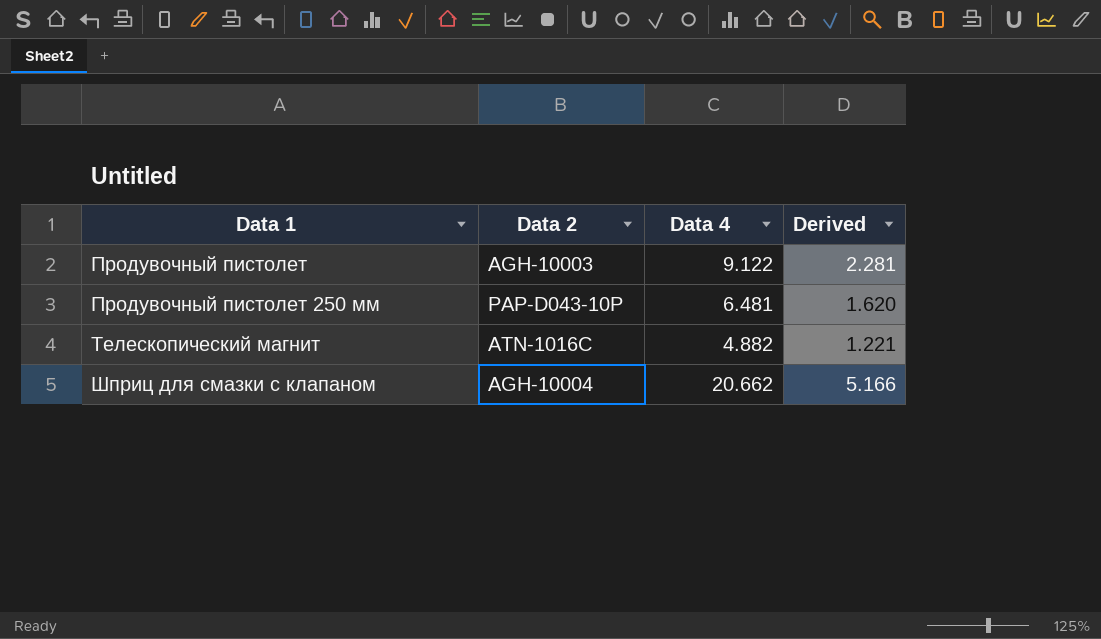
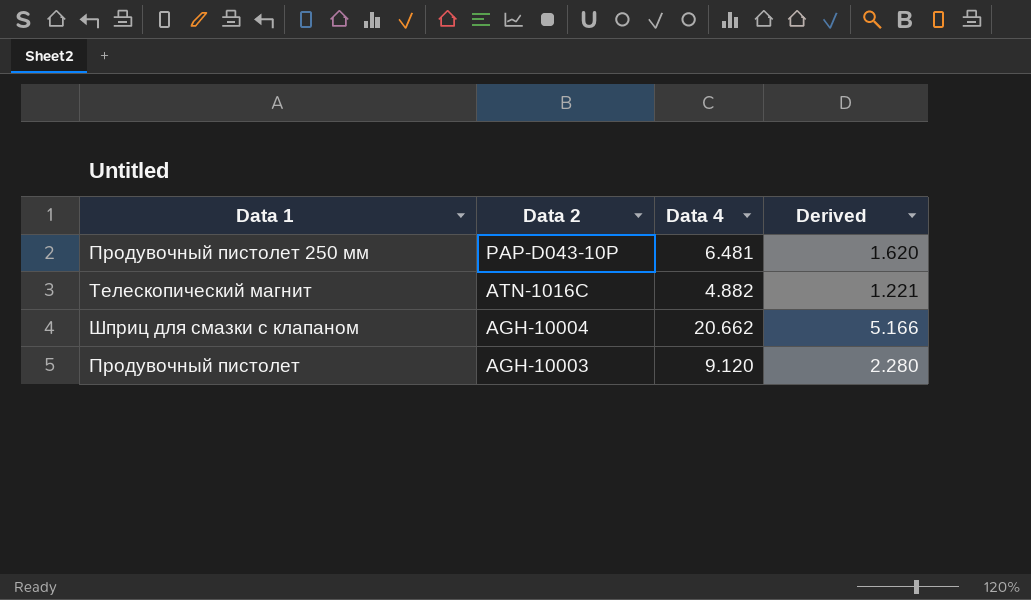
row order: Data 1 ascending -> Data 2 descending
Продувочный пистолет | Data 4: 9.122 -> 9.120
Продувочный пистолет | Derived: 2.281 -> 2.280

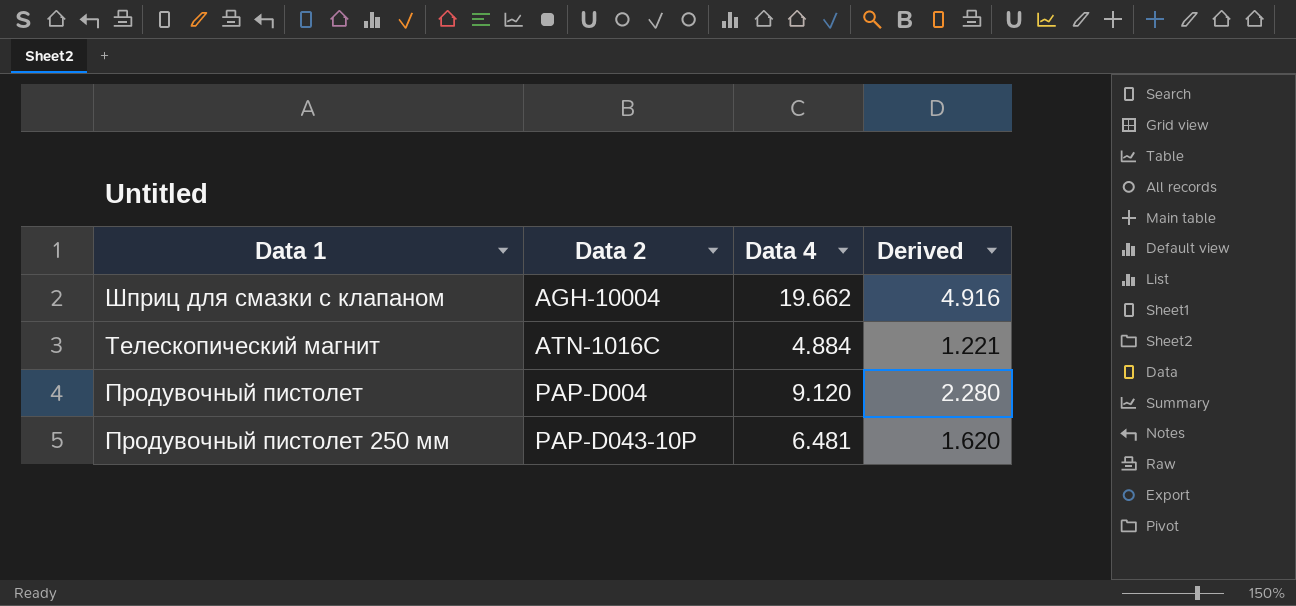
row order: Data 2 descending -> Data 2 ascending
Шприц для смазки с клапаном | Data 4: 20.662 -> 19.662
Шприц для смазки с клапаном | Derived: 5.166 -> 4.916
Телескопический магнит | Data 4: 4.882 -> 4.884
Продувочный пистолет | Data 2: AGH-10003 -> PAP-D004

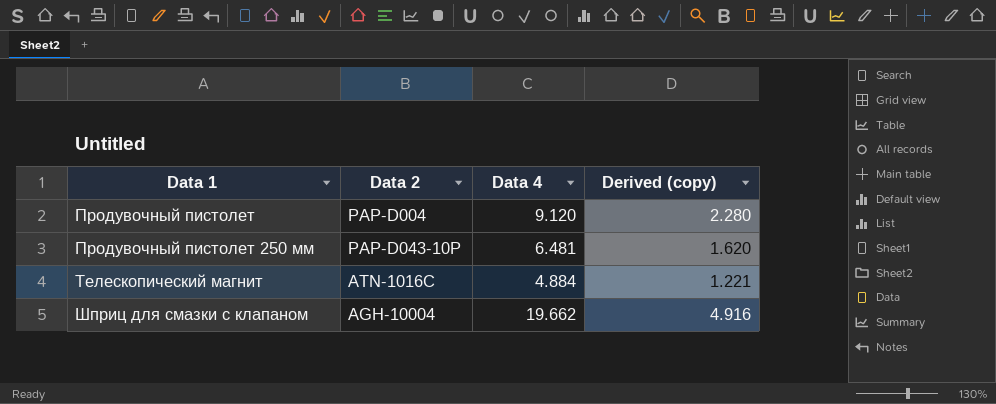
row order: Data 2 ascending -> Data 1 ascending
column name: Derived -> Derived (copy)

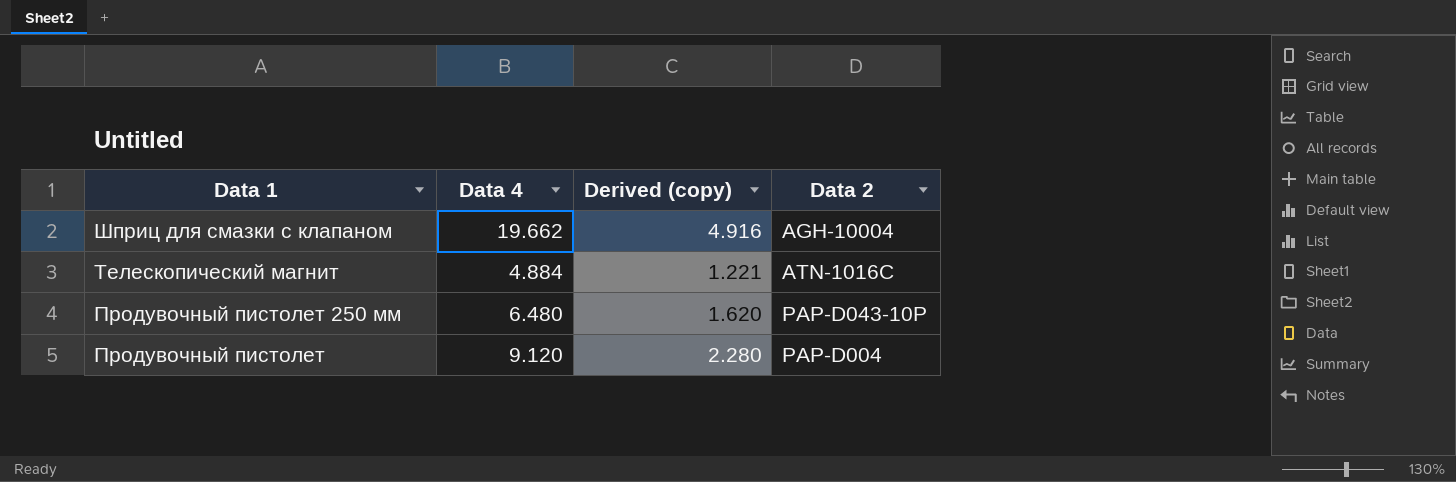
row order: Data 1 ascending -> Data 1 descending
column Data 2 | position: 2 -> 4
Продувочный пистолет 250 мм | Data 4: 6.481 -> 6.480

